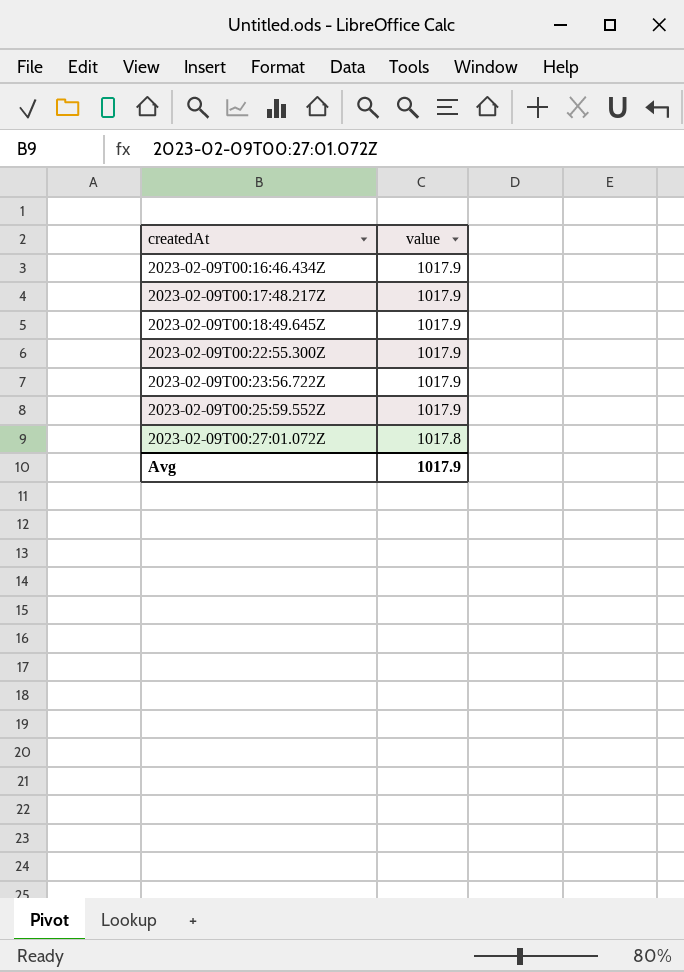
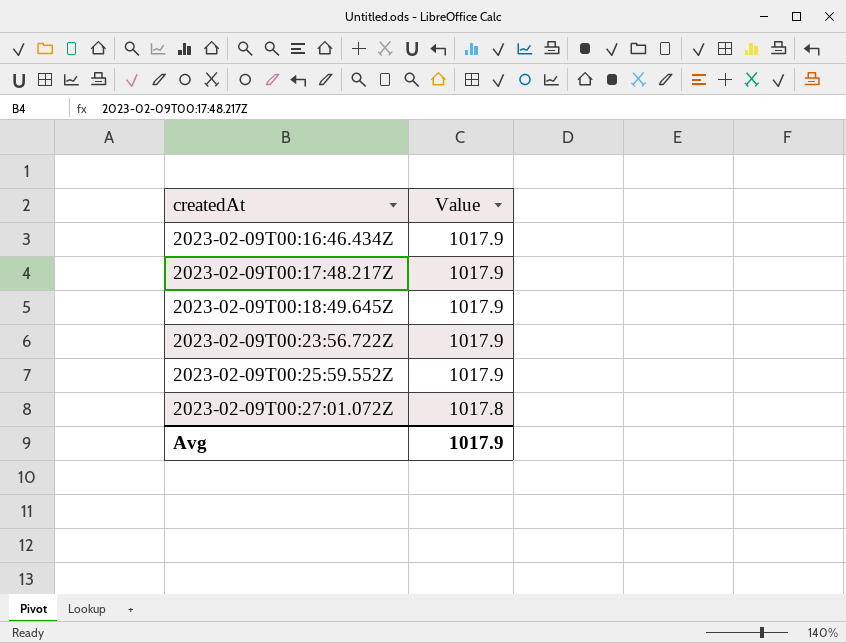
column name: value -> Value
row 2023-02-09T00:22:55.300Z: 1017.9 -> none

